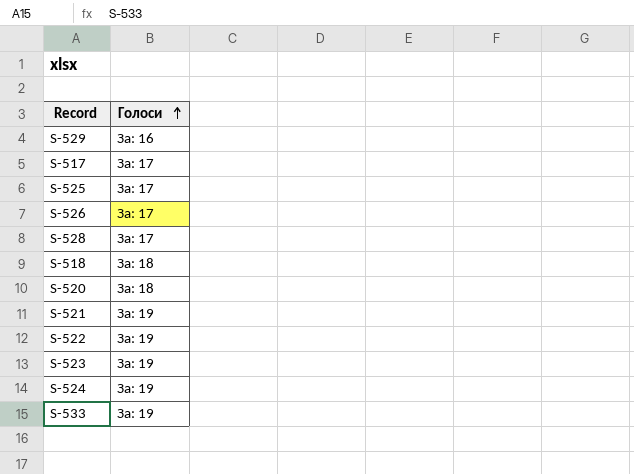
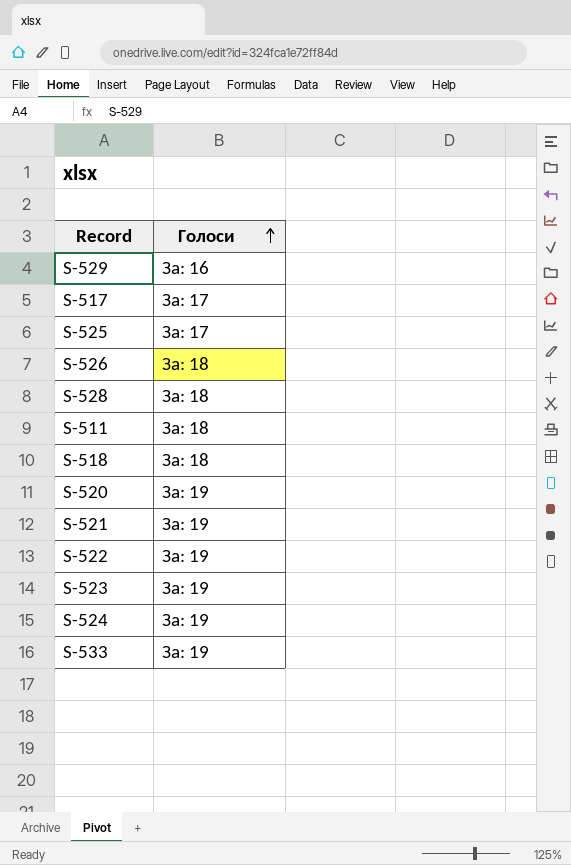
S-526 | Голоси: За: 17 -> За: 18
S-528 | Голоси: За: 17 -> За: 18
row S-511: none -> За: 18
S-520 | Голоси: За: 18 -> За: 19

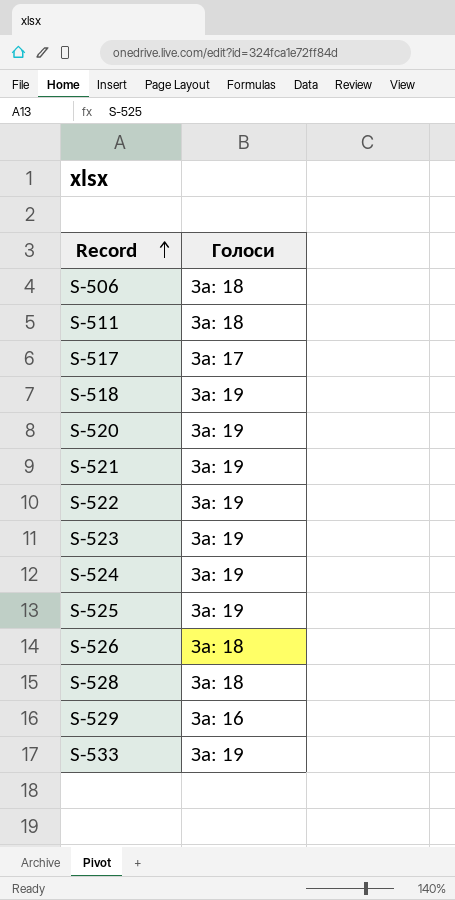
row order: Голоси ascending -> Record ascending
row S-506: none -> За: 18
S-518 | Голоси: За: 18 -> За: 19
S-525 | Голоси: За: 17 -> За: 19

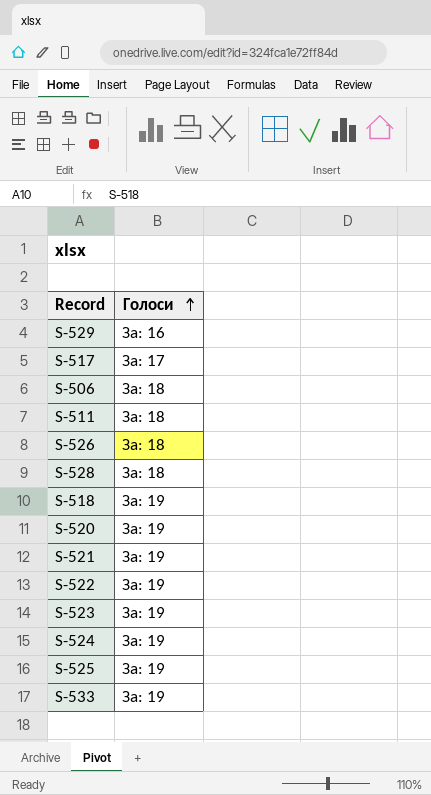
row order: Record ascending -> Голоси ascending

